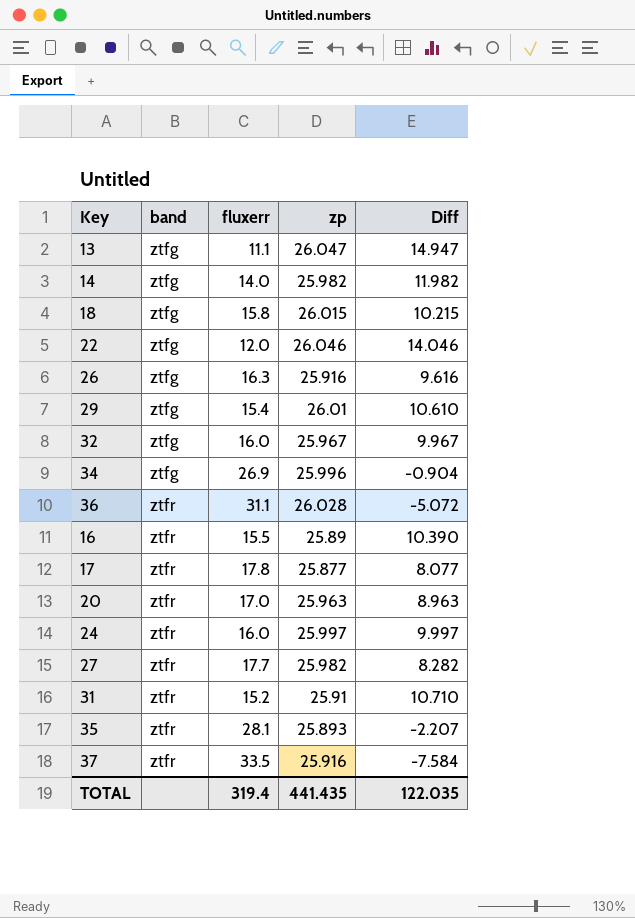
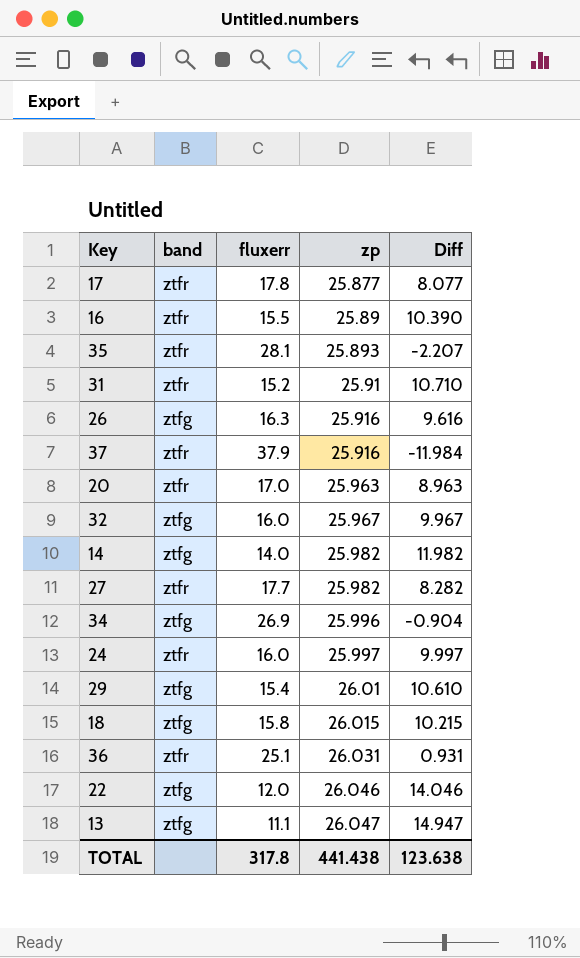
row order: band ascending -> zp ascending
37 | fluxerr: 33.5 -> 37.9
37 | Diff: -7.584 -> -11.984
36 | fluxerr: 31.1 -> 25.1
36 | zp: 26.028 -> 26.031
36 | Diff: -5.072 -> 0.931
TOTAL | fluxerr: 319.4 -> 317.8
TOTAL | zp: 441.435 -> 441.438
TOTAL | Diff: 122.035 -> 123.638

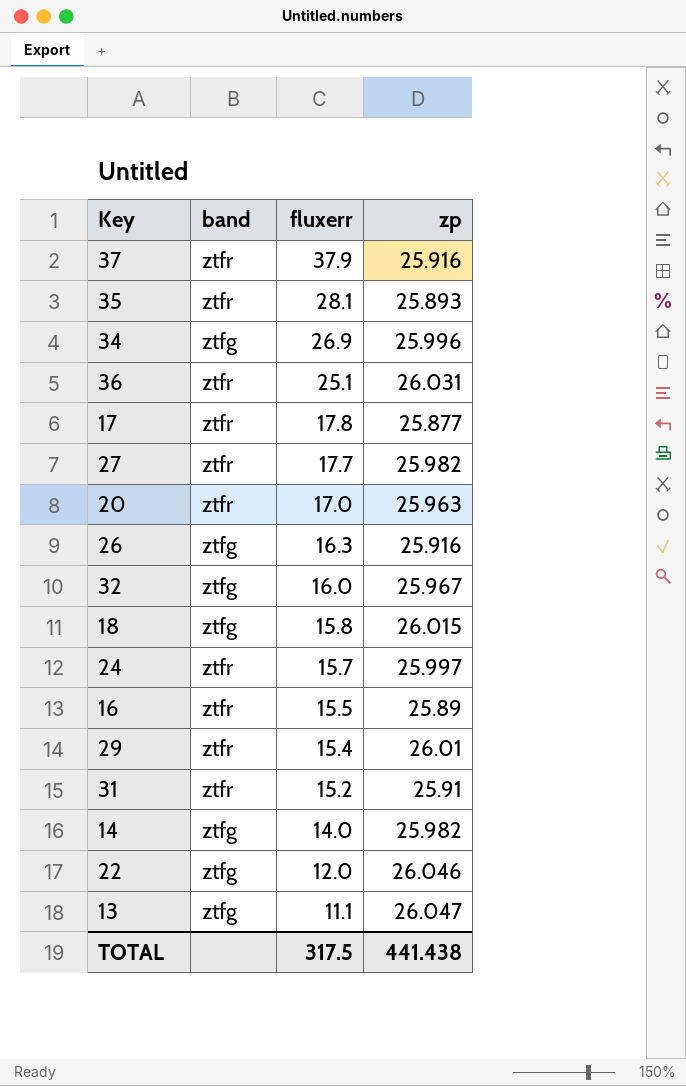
row order: zp ascending -> fluxerr descending
column Diff | formula: [zp] - [fluxerr] -> none
24 | fluxerr: 16.0 -> 15.7
29 | band: ztfg -> ztfr
TOTAL | fluxerr: 317.8 -> 317.5

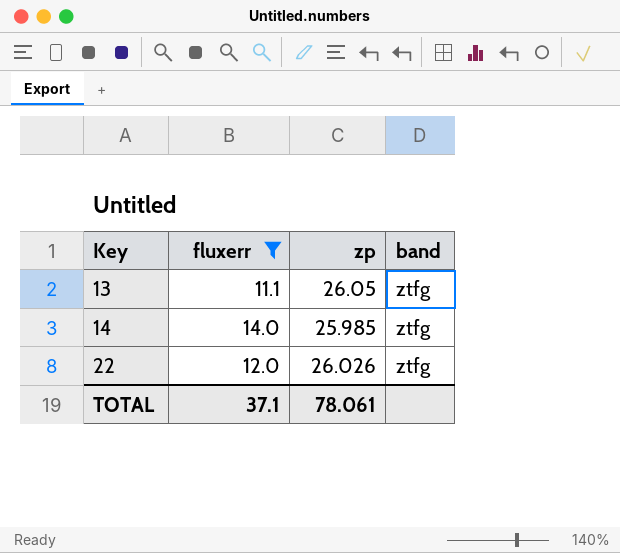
filter: none -> fluxerr <= 14.0
row order: fluxerr descending -> Key ascending
column band | position: 2 -> 4
13 | zp: 26.047 -> 26.05
14 | zp: 25.982 -> 25.985
22 | zp: 26.046 -> 26.026
TOTAL | fluxerr: 317.5 -> 37.1
TOTAL | zp: 441.438 -> 78.061

